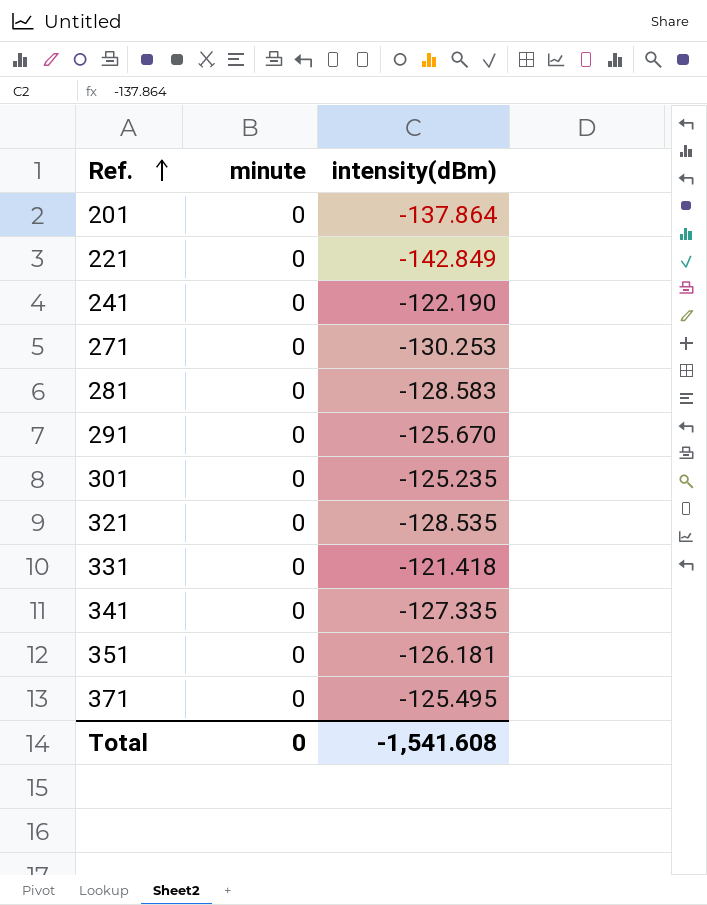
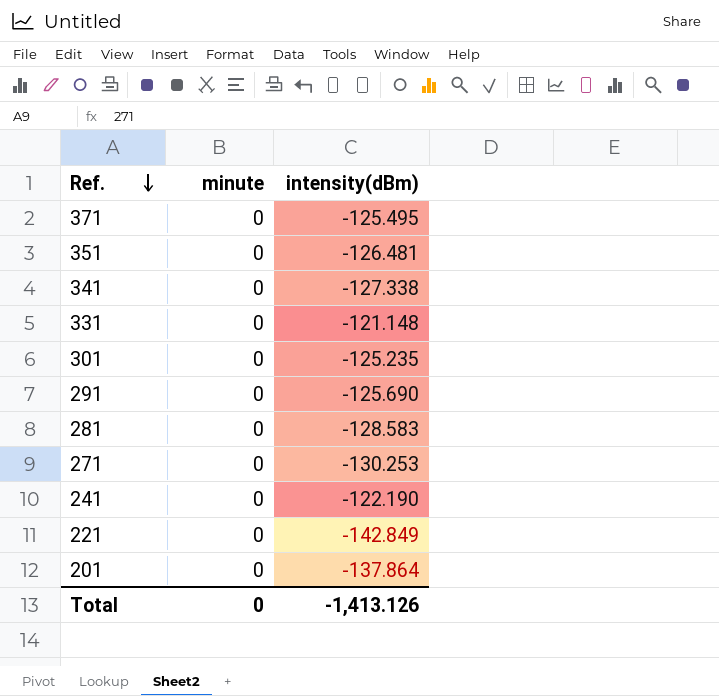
row order: Ref. ascending -> Ref. descending
row 321: 0 | -128.535 -> none
351 | intensity(dBm): -126.181 -> -126.481
341 | intensity(dBm): -127.335 -> -127.338
331 | intensity(dBm): -121.418 -> -121.148
291 | intensity(dBm): -125.670 -> -125.690
Total | intensity(dBm): -1,541.608 -> -1,413.126

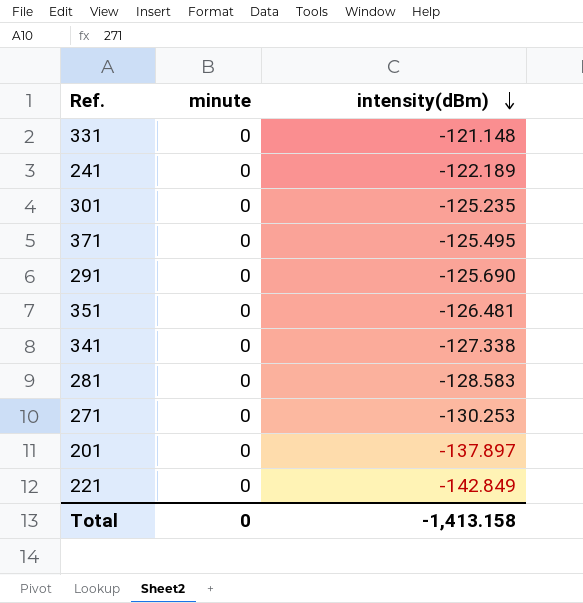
row order: Ref. descending -> intensity(dBm) descending
241 | intensity(dBm): -122.190 -> -122.189
201 | intensity(dBm): -137.864 -> -137.897
Total | intensity(dBm): -1,413.126 -> -1,413.158

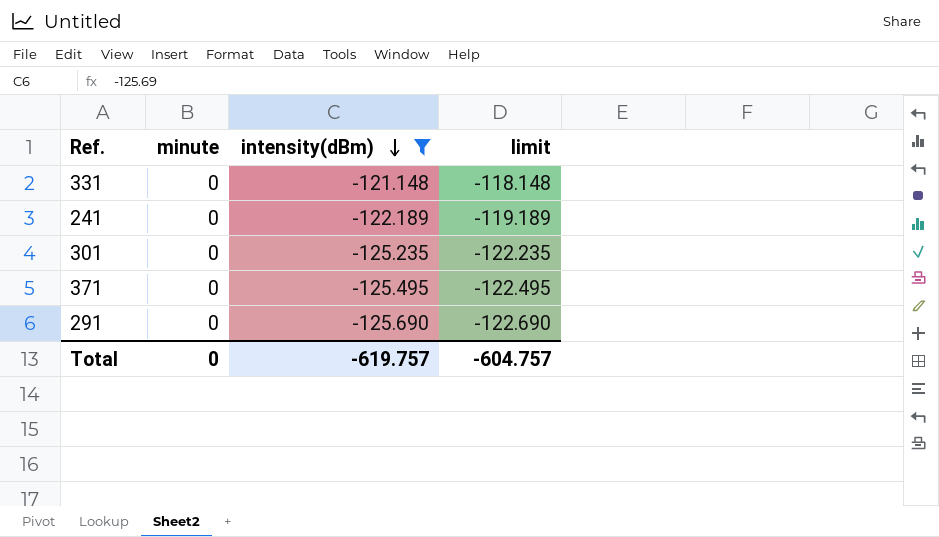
filter: none -> intensity(dBm) >= -125.690
column limit | formula: none -> [intensity(dBm)] + 3
Total | intensity(dBm): -1,413.158 -> -619.757

